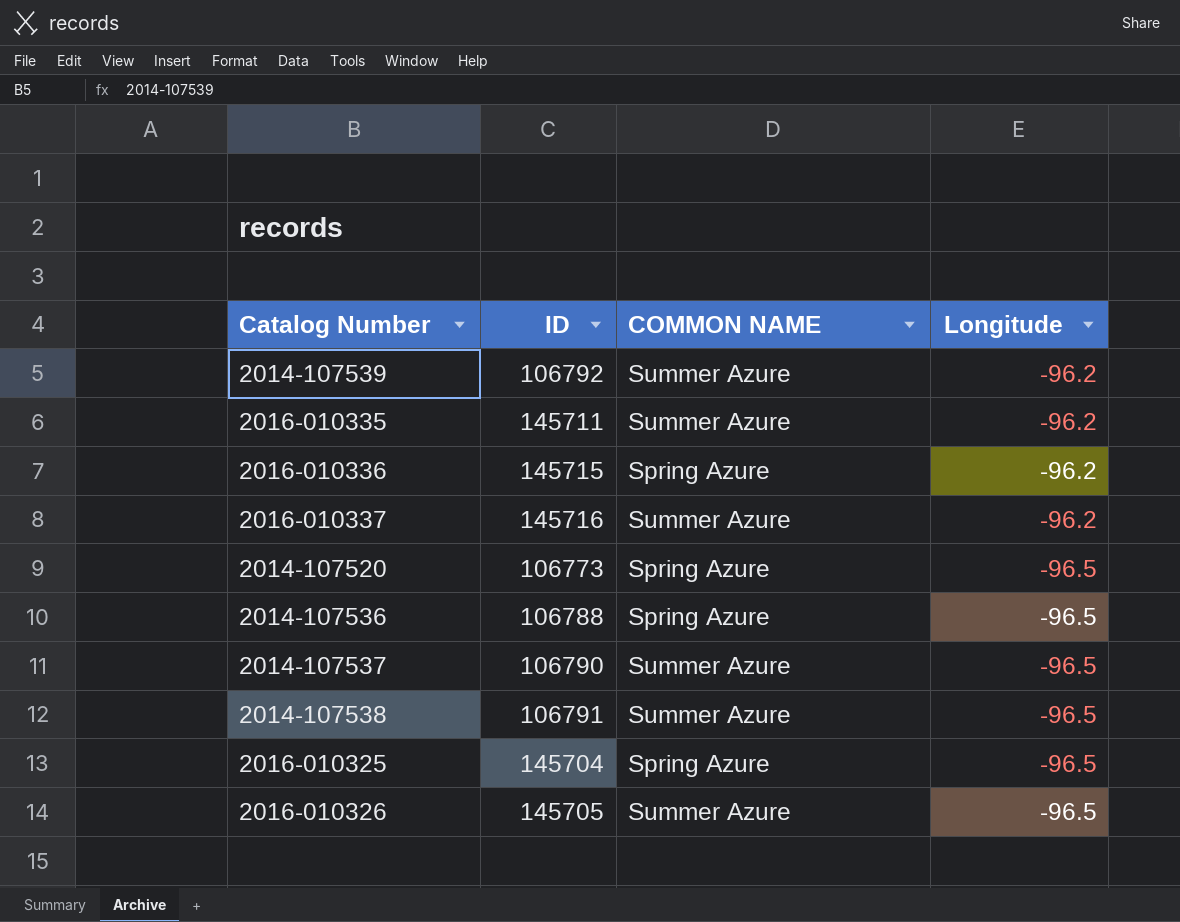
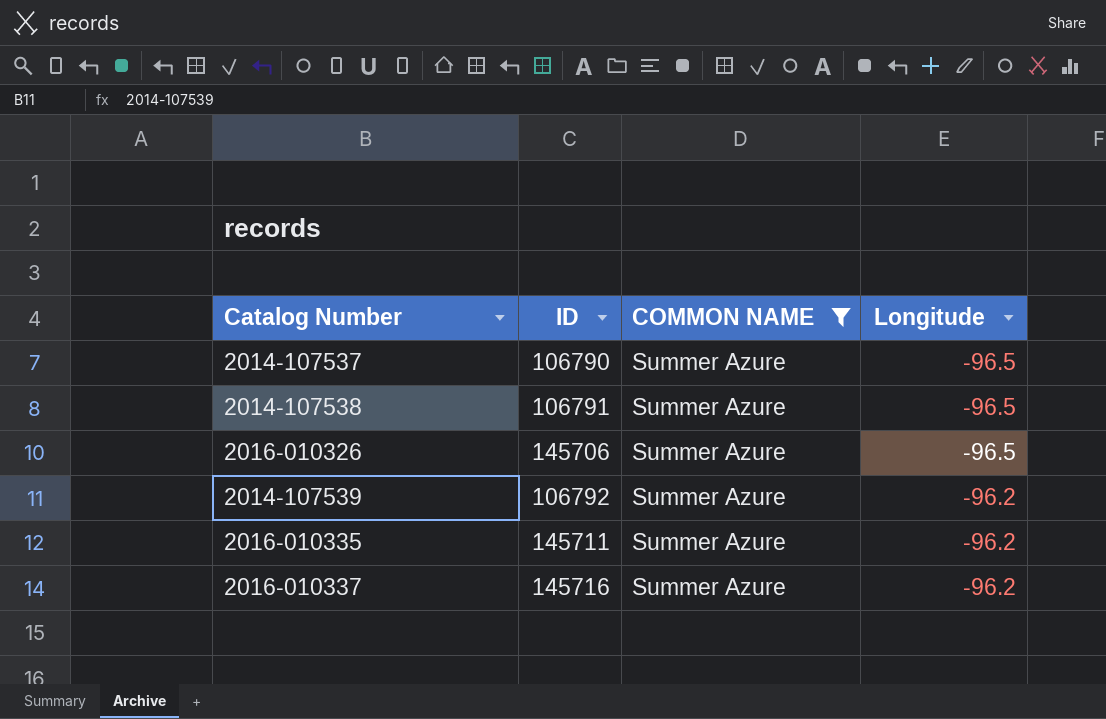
filter: none -> COMMON NAME = Summer Azure
row order: Longitude descending -> Longitude ascending
2016-010326 | ID: 145705 -> 145706

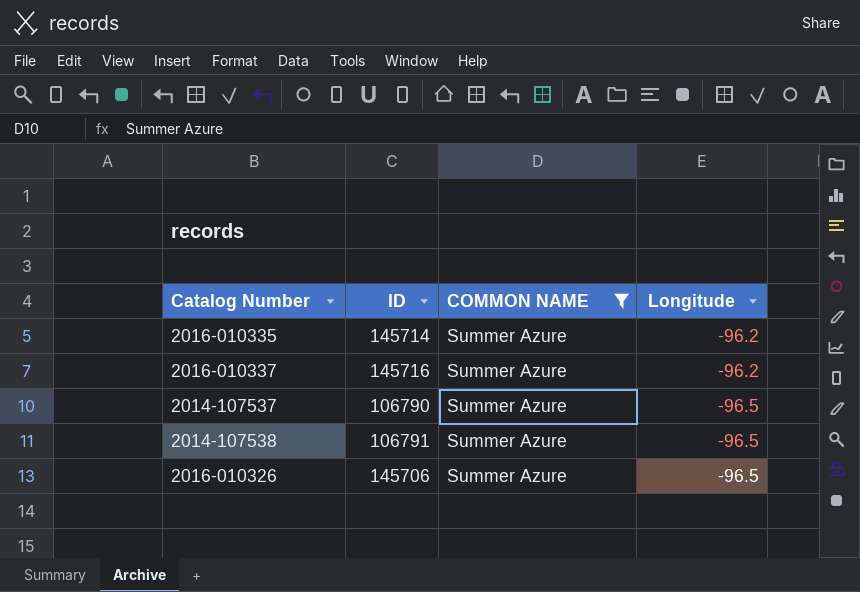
row order: Longitude ascending -> Longitude descending
row 2014-107539: 106792 | Summer Azure | -96.2 -> none
2016-010335 | ID: 145711 -> 145714

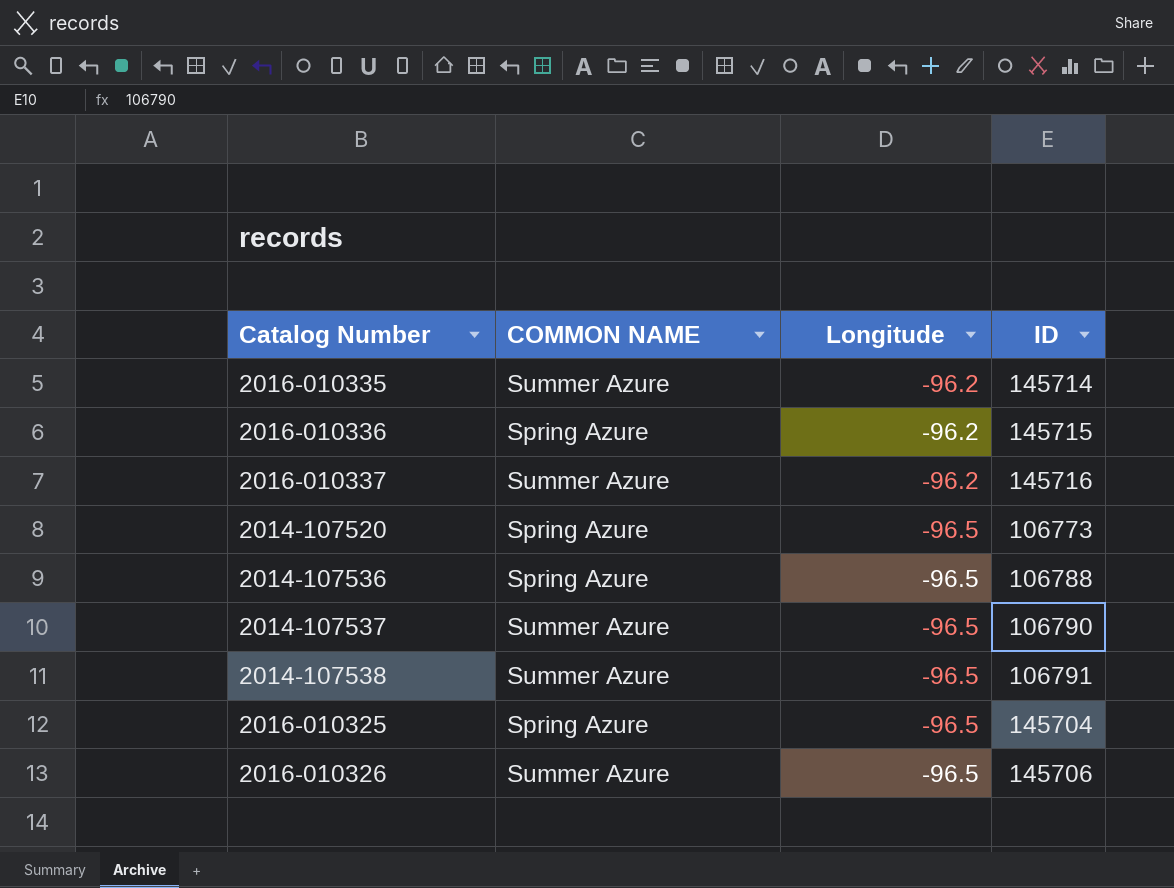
filter: COMMON NAME = Summer Azure -> none
column ID | position: 2 -> 4

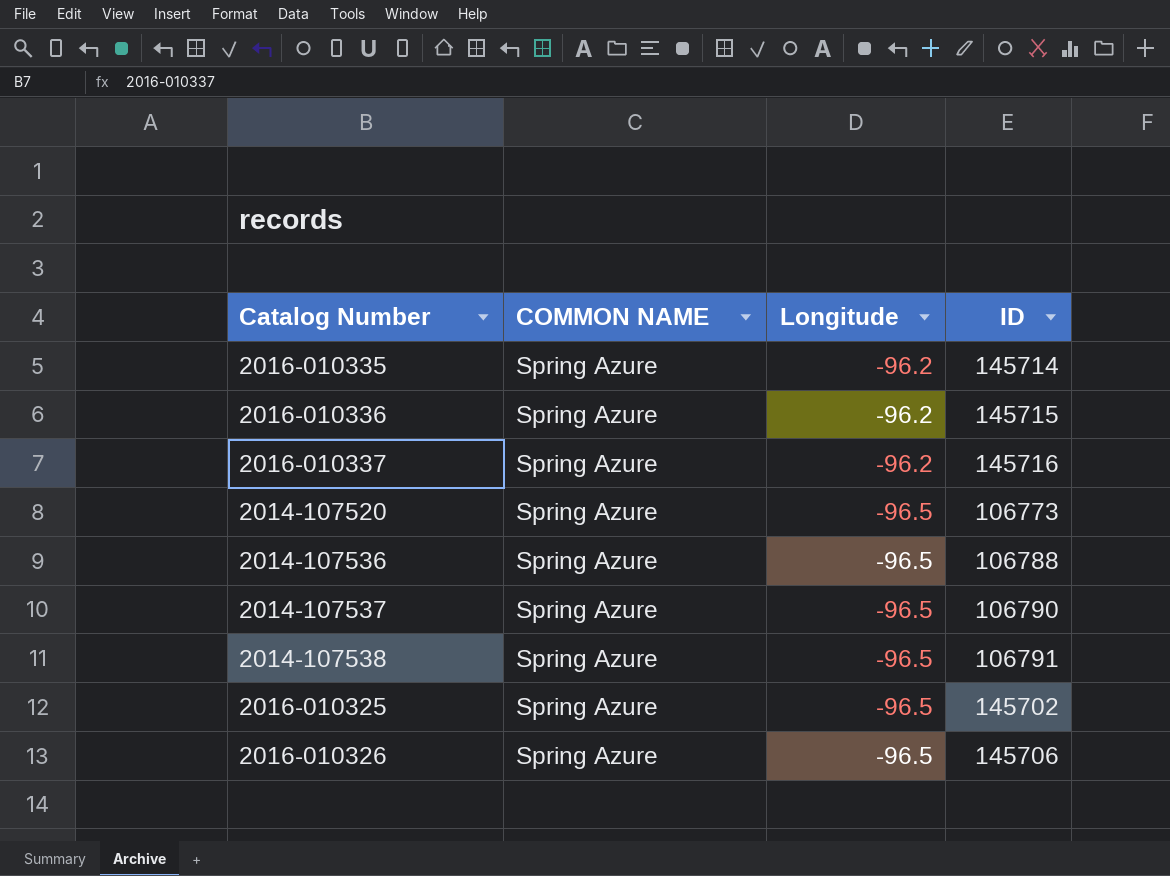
2016-010335 | COMMON NAME: Summer Azure -> Spring Azure
2016-010337 | COMMON NAME: Summer Azure -> Spring Azure
2014-107537 | COMMON NAME: Summer Azure -> Spring Azure
2014-107538 | COMMON NAME: Summer Azure -> Spring Azure
2016-010325 | ID: 145704 -> 145702
2016-010326 | COMMON NAME: Summer Azure -> Spring Azure

